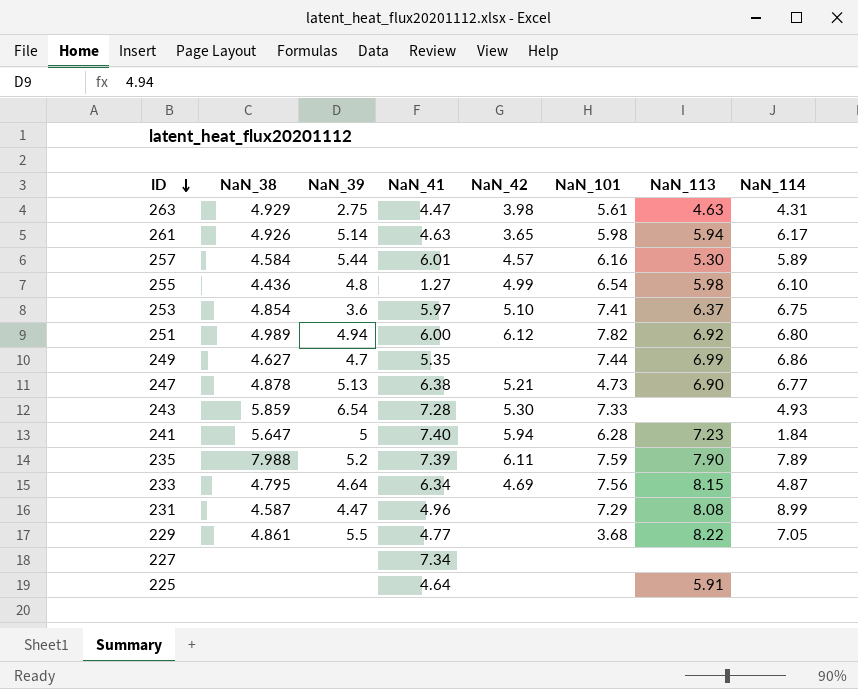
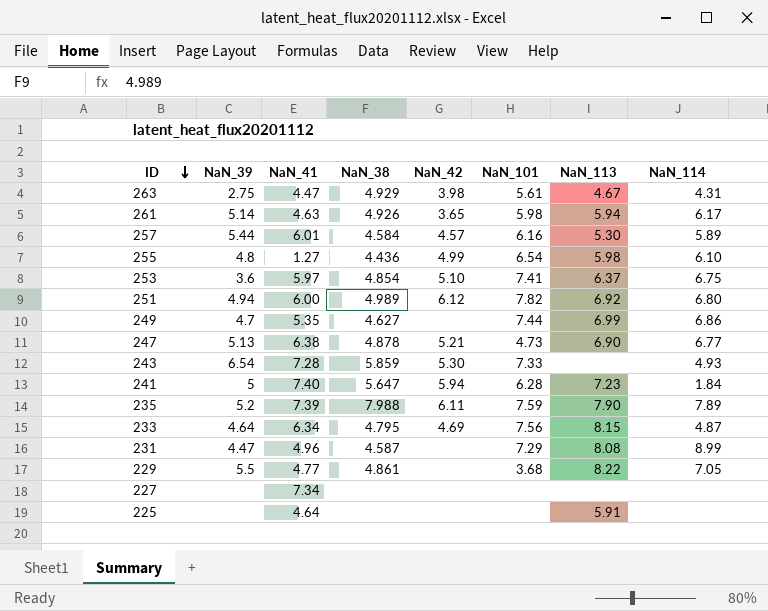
column NaN_38 | position: 2 -> 4
263 | NaN_113: 4.63 -> 4.67

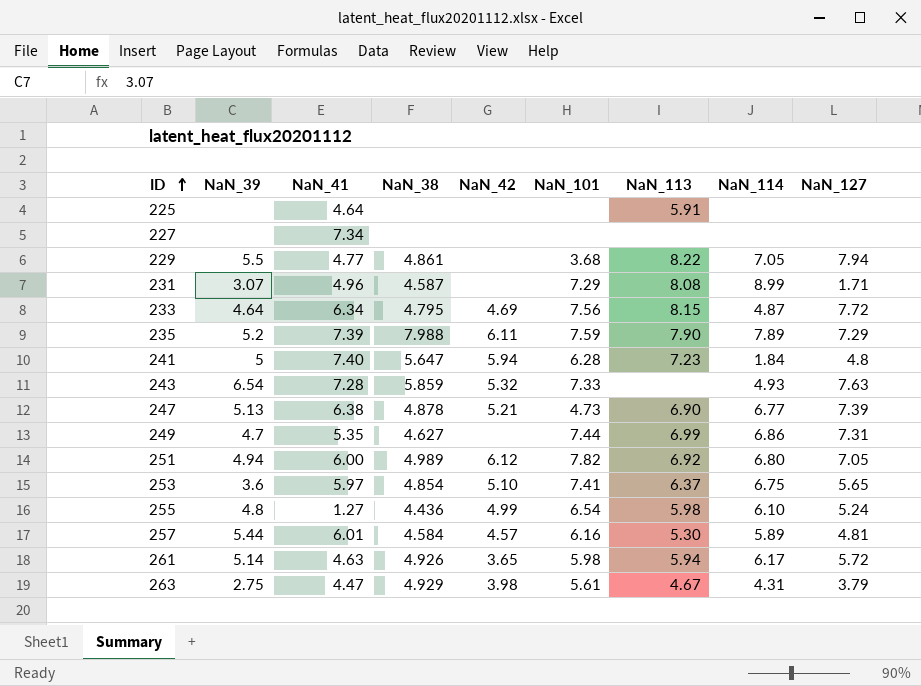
row order: ID descending -> ID ascending
column NaN_127 | position: none -> 9
231 | NaN_39: 4.47 -> 3.07
243 | NaN_42: 5.30 -> 5.32

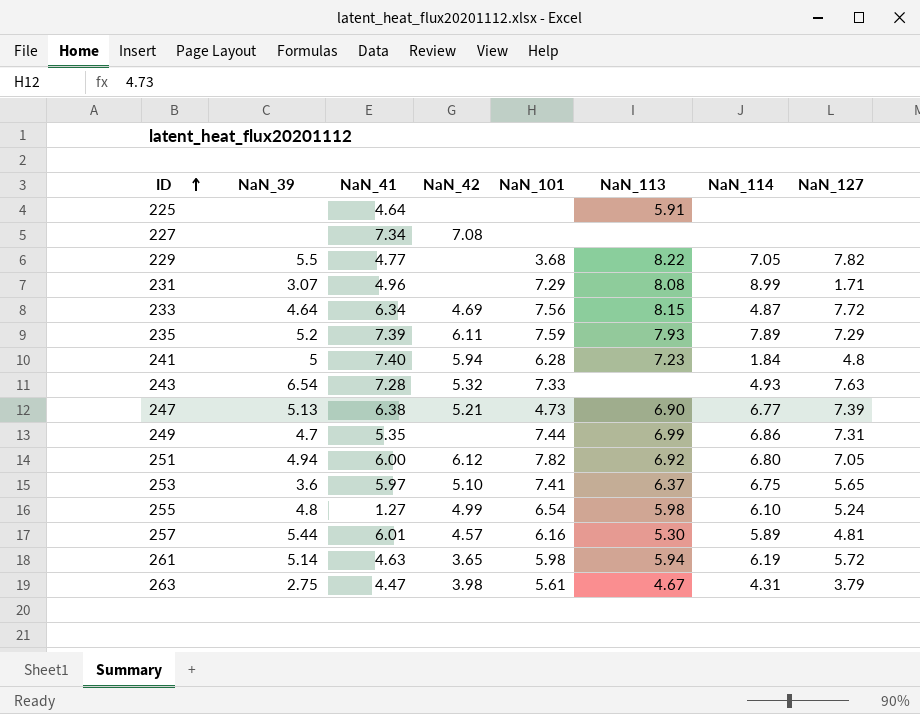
column NaN_38 | position: 4 -> none
227 | NaN_42: none -> 7.08
229 | NaN_127: 7.94 -> 7.82
235 | NaN_113: 7.90 -> 7.93
261 | NaN_114: 6.17 -> 6.19

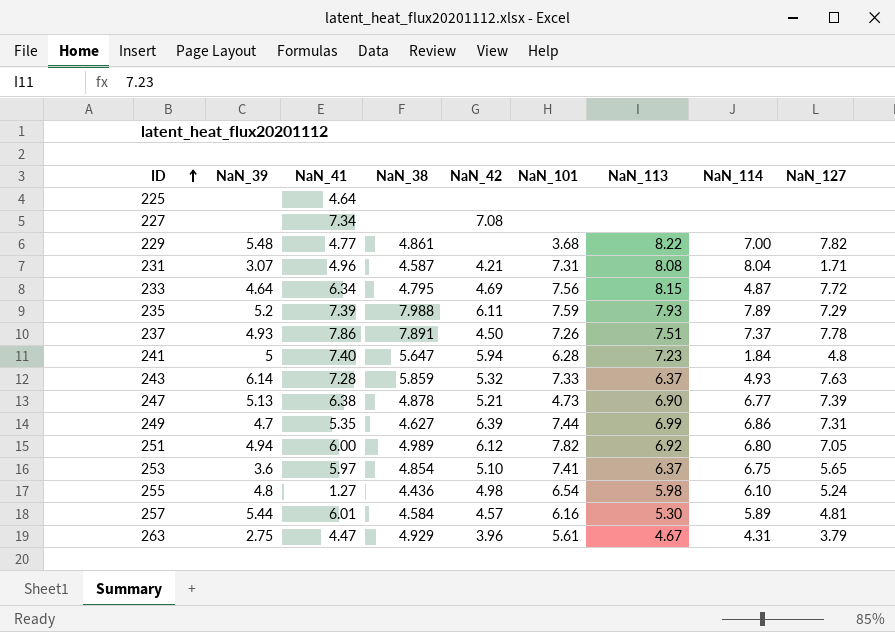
column NaN_38 | position: none -> 4
row 261: 5.14 | 4.63 | 3.65 | 5.98 | 5.94 | 6.19 | 5.72 -> none
225 | NaN_113: 5.91 -> none
229 | NaN_39: 5.5 -> 5.48
229 | NaN_114: 7.05 -> 7.00
231 | NaN_42: none -> 4.21
231 | NaN_101: 7.29 -> 7.31
231 | NaN_114: 8.99 -> 8.04
row 237: none -> 4.93 | 7.86 | 7.891 | 4.50 | 7.26 | 7.51 | 7.37 | 7.78
243 | NaN_39: 6.54 -> 6.14
243 | NaN_113: none -> 6.37
249 | NaN_42: none -> 6.39
255 | NaN_42: 4.99 -> 4.98
263 | NaN_42: 3.98 -> 3.96

